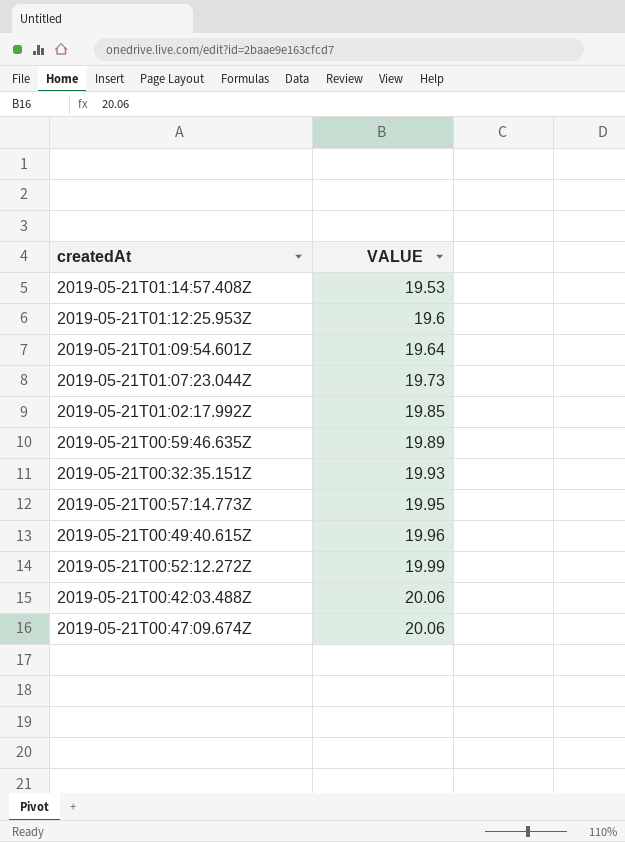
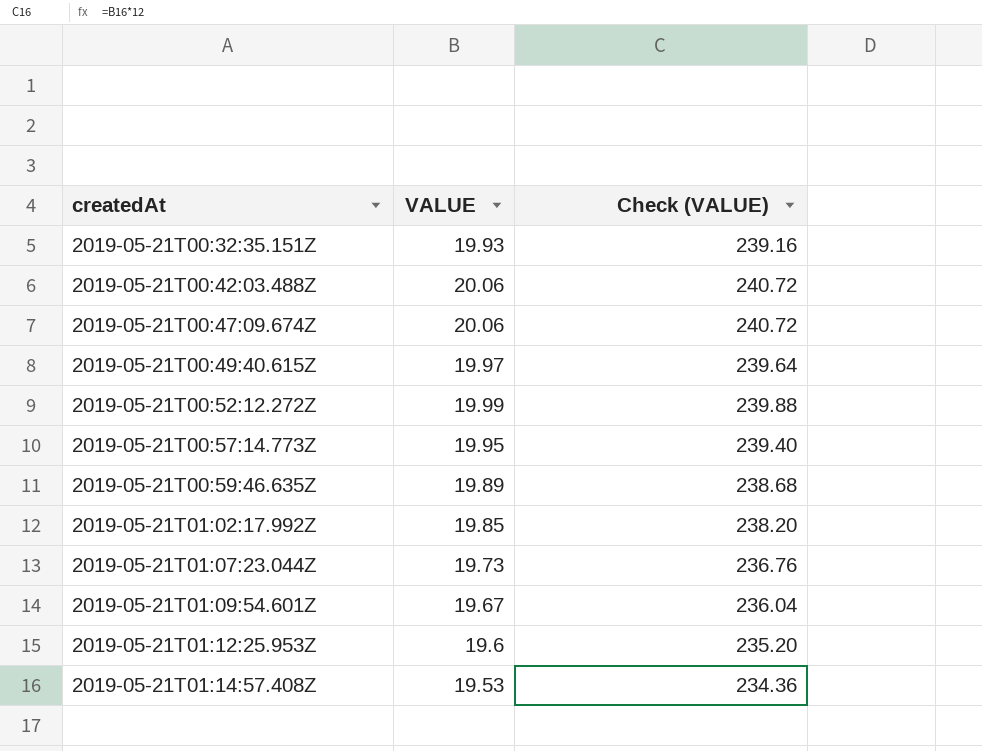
row order: VALUE ascending -> createdAt ascending
column Check (VALUE) | formula: none -> [VALUE] * 12
2019-05-21T00:49:40.615Z | VALUE: 19.96 -> 19.97
2019-05-21T01:09:54.601Z | VALUE: 19.64 -> 19.67

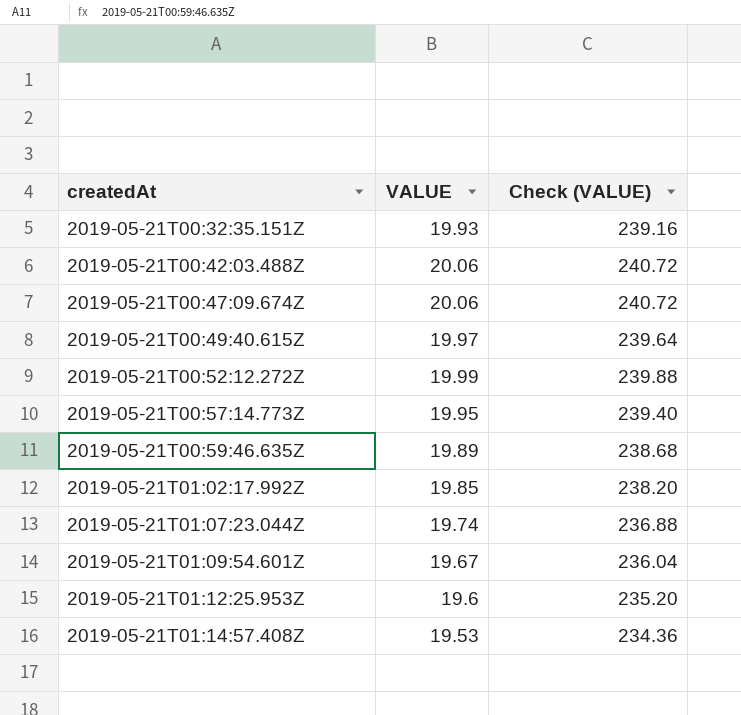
2019-05-21T01:07:23.044Z | VALUE: 19.73 -> 19.74
2019-05-21T01:07:23.044Z | Check (VALUE): 236.76 -> 236.88

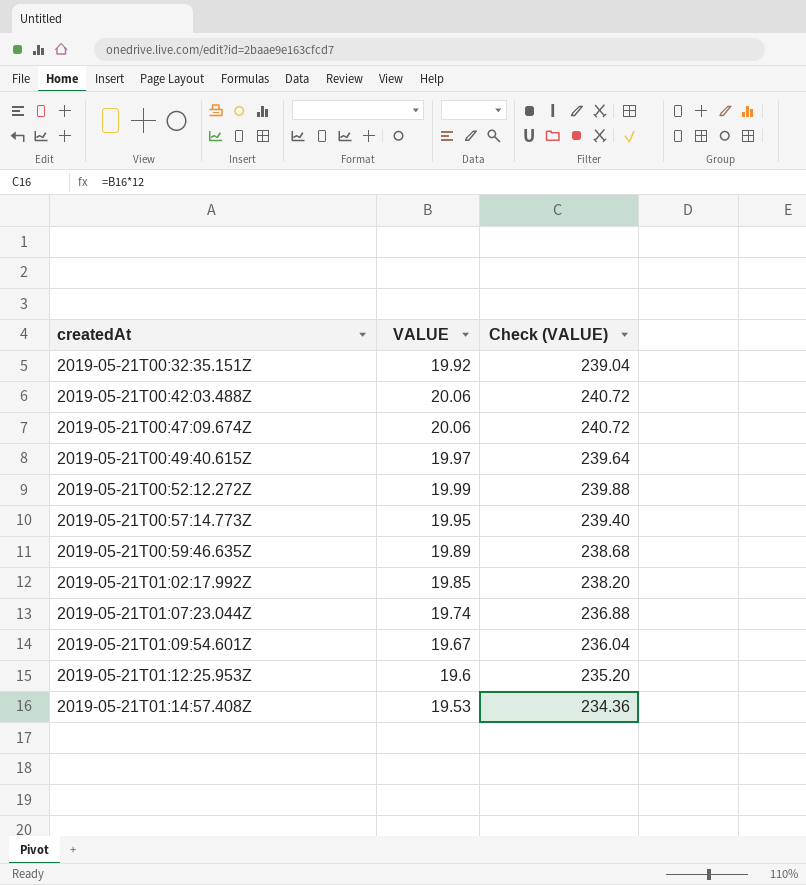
2019-05-21T00:32:35.151Z | VALUE: 19.93 -> 19.92
2019-05-21T00:32:35.151Z | Check (VALUE): 239.16 -> 239.04

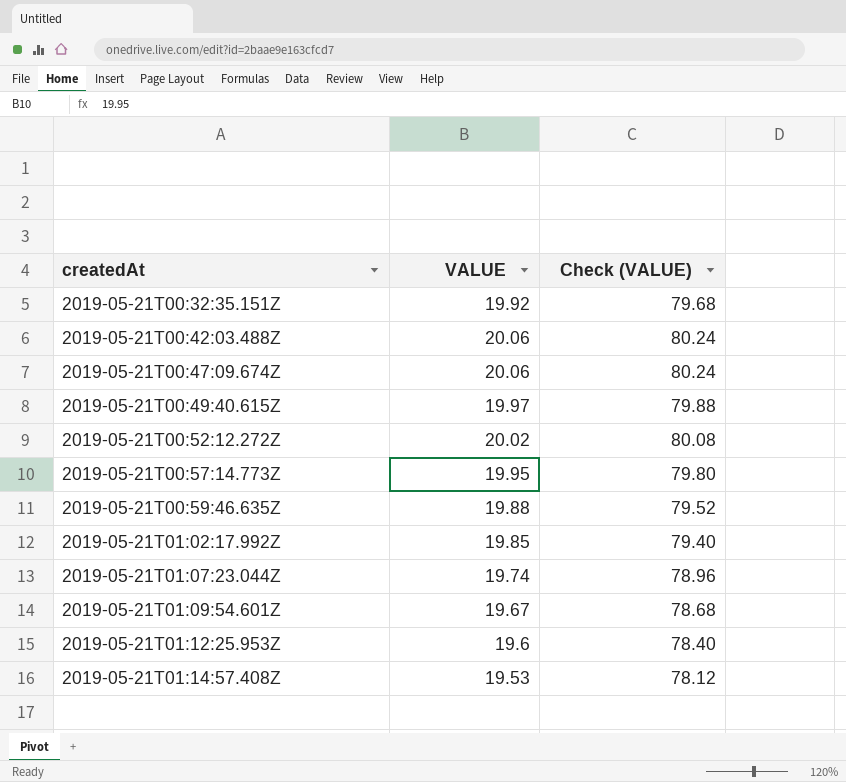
column Check (VALUE) | formula: [VALUE] * 12 -> [VALUE] * 4
2019-05-21T00:52:12.272Z | VALUE: 19.99 -> 20.02
2019-05-21T00:59:46.635Z | VALUE: 19.89 -> 19.88

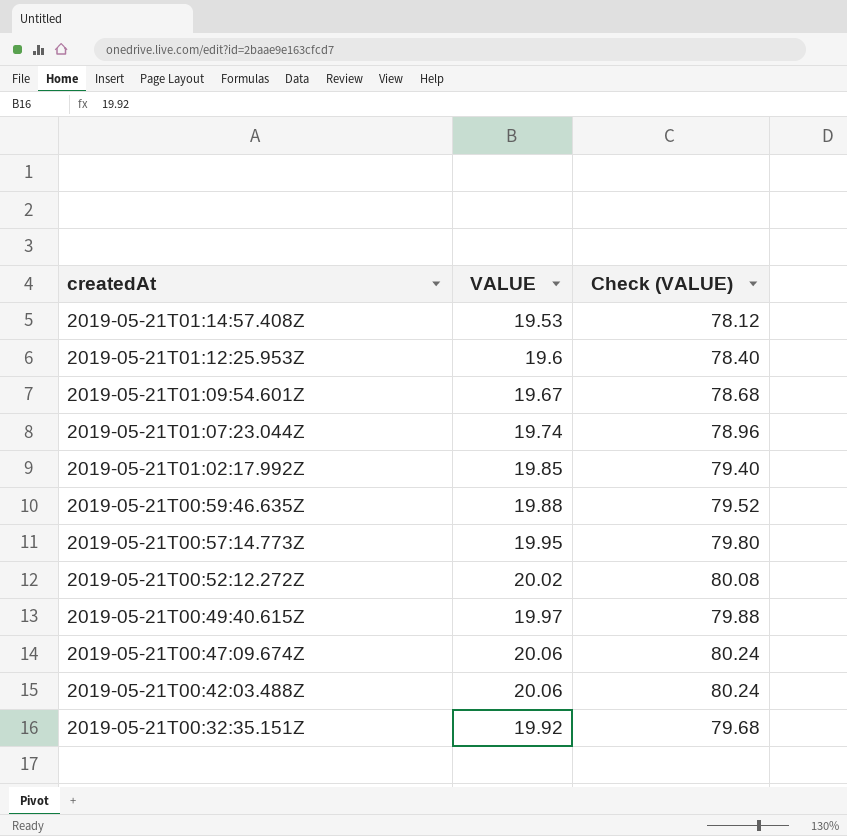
row order: createdAt ascending -> createdAt descending

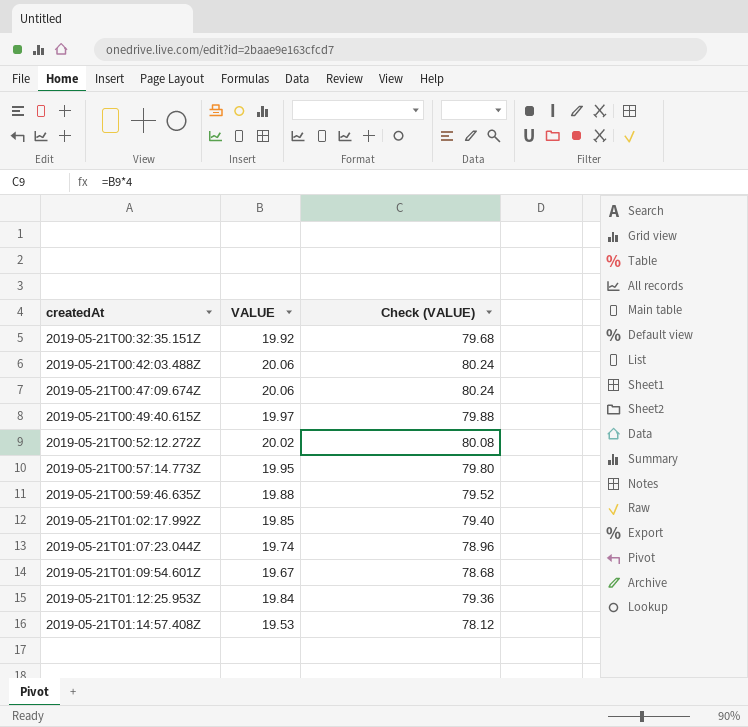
row order: createdAt descending -> createdAt ascending
2019-05-21T01:12:25.953Z | VALUE: 19.6 -> 19.84
2019-05-21T01:12:25.953Z | Check (VALUE): 78.40 -> 79.36

